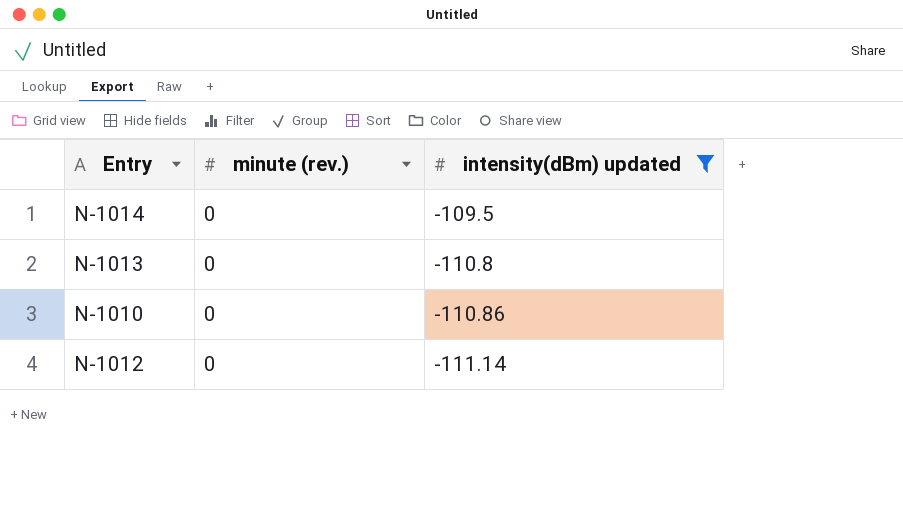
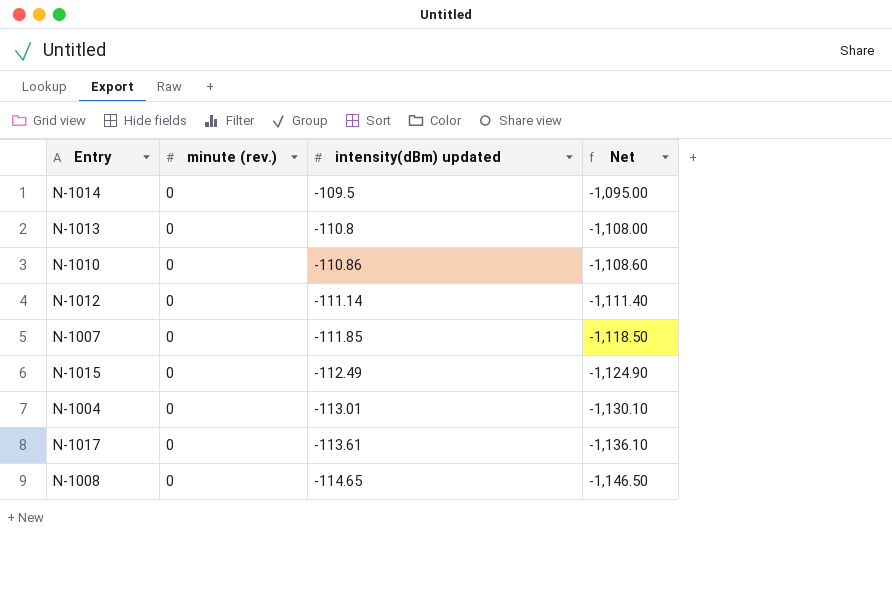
filter: intensity(dBm) updated >= -111.14 -> none
column Net | formula: none -> [intensity(dBm) updated] * 10

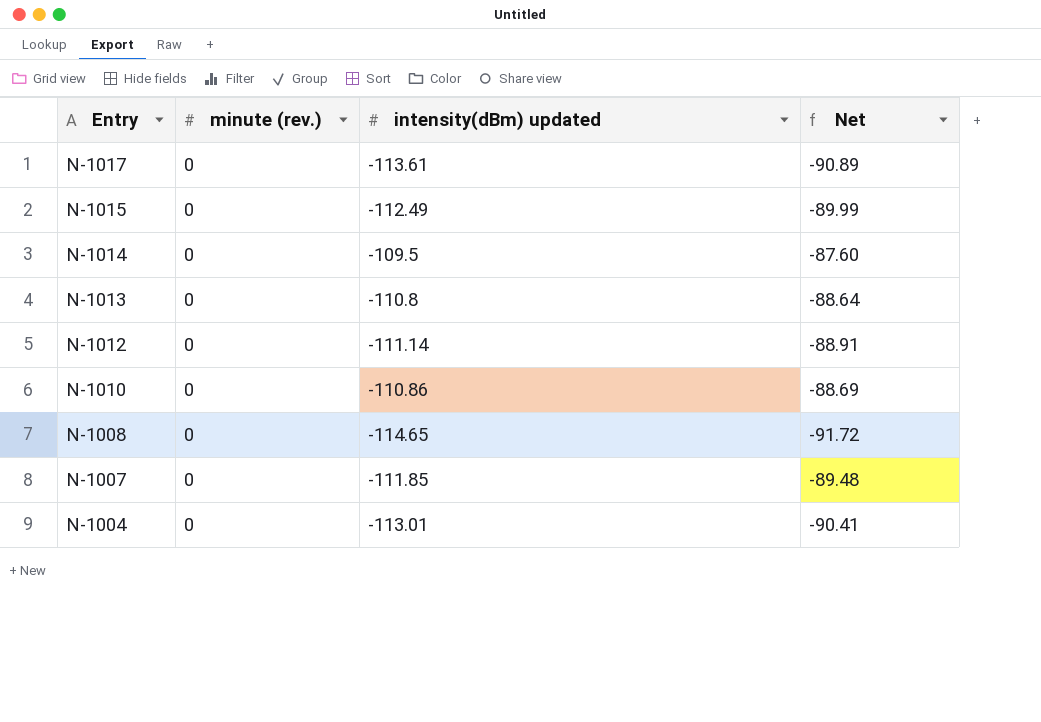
row order: intensity(dBm) updated descending -> Entry descending
column Net | formula: [intensity(dBm) updated] * 10 -> [intensity(dBm) updated] * 0.8

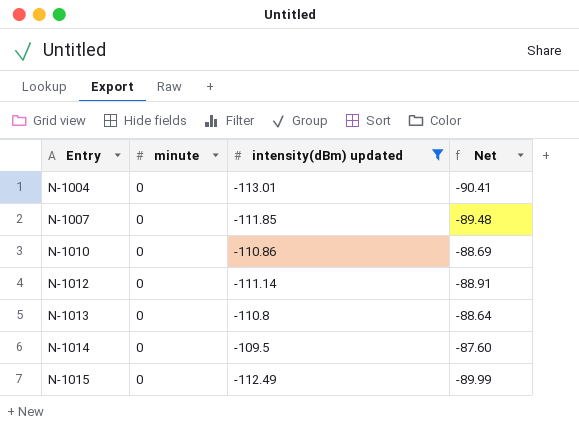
filter: none -> intensity(dBm) updated >= -113.01
row order: Entry descending -> Entry ascending
column name: minute (rev.) -> minute

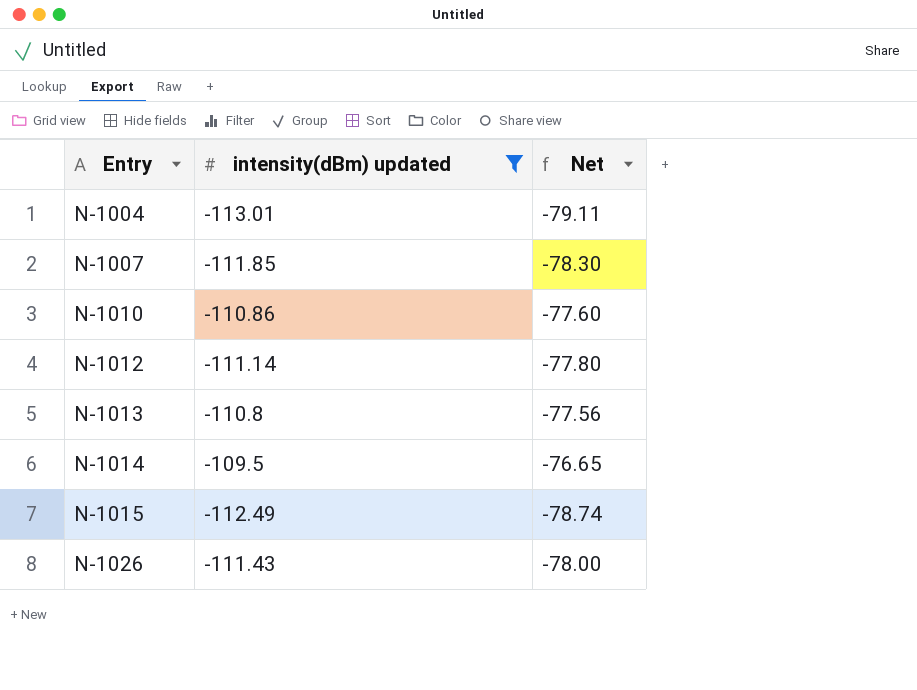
column minute | position: 2 -> none
column Net | formula: [intensity(dBm) updated] * 0.8 -> [intensity(dBm) updated] * 0.7
row N-1026: none -> -111.43 | -78.00

